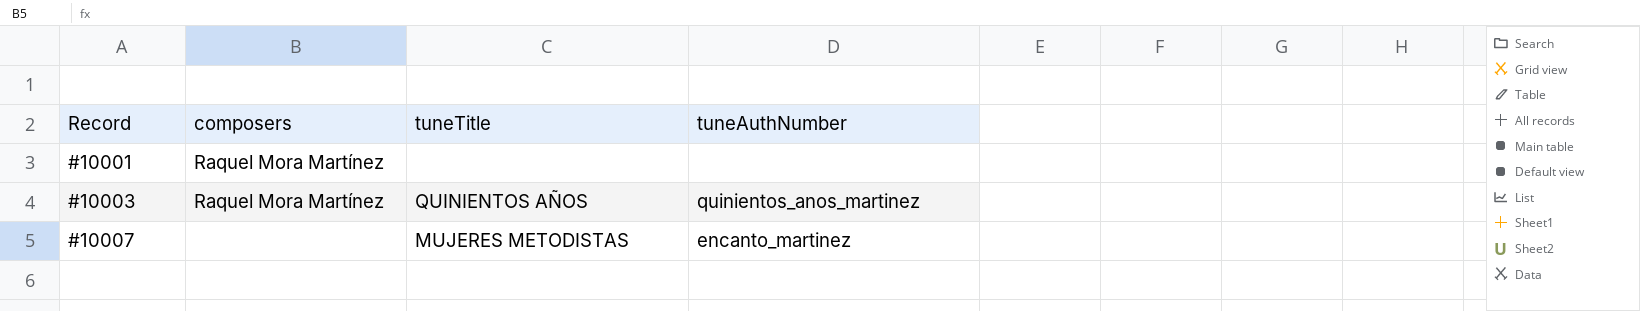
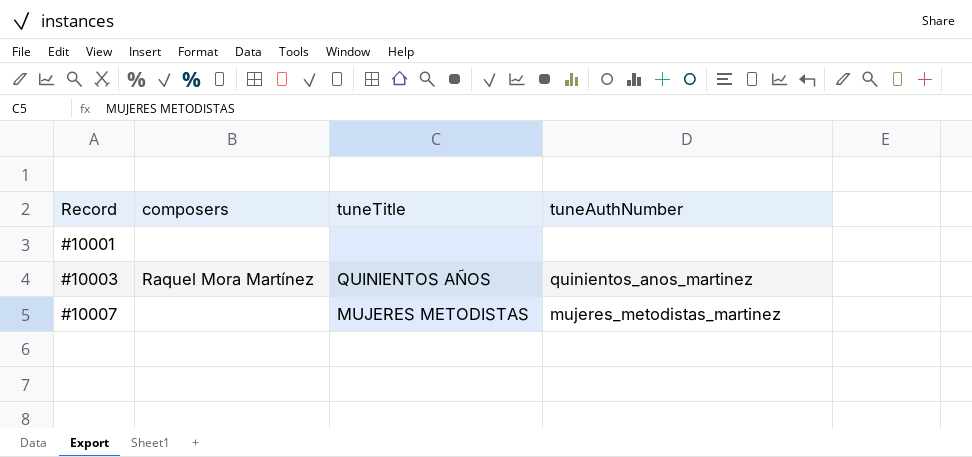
#10001 | composers: Raquel Mora Martínez -> none
#10007 | tuneAuthNumber: encanto_martinez -> mujeres_metodistas_martinez

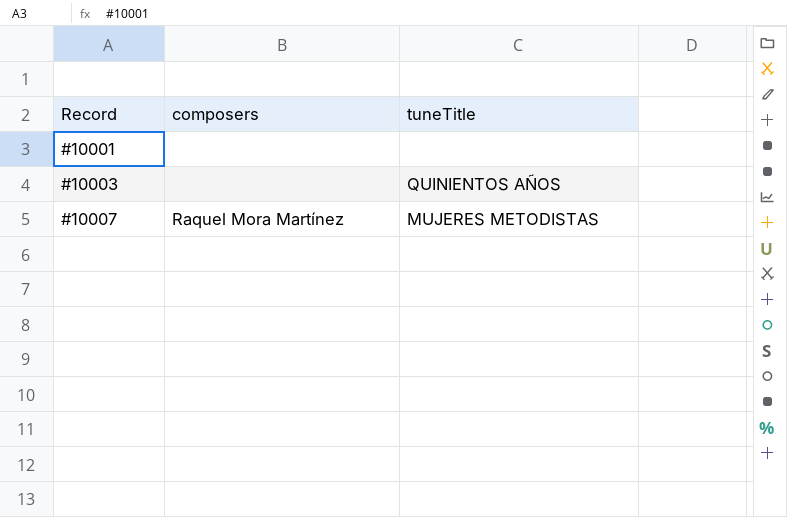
column tuneAuthNumber | position: 4 -> none
#10003 | composers: Raquel Mora Martínez -> none
#10007 | composers: none -> Raquel Mora Martínez

